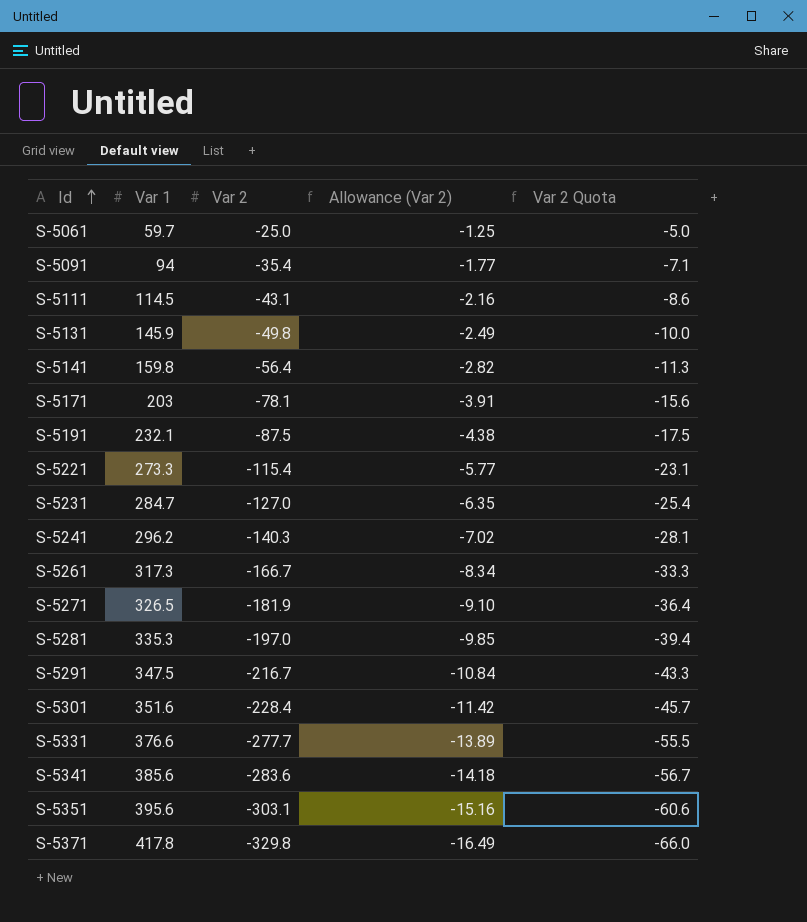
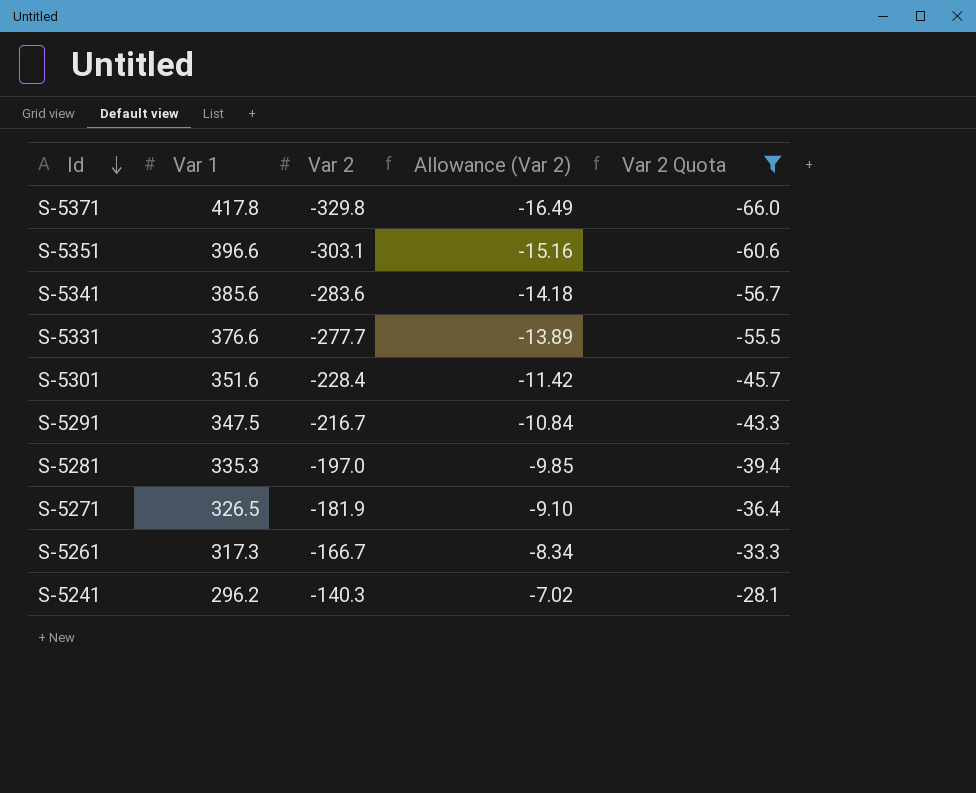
filter: none -> Var 2 Quota <= -28.1
row order: Id ascending -> Id descending
S-5351 | Var 1: 395.6 -> 396.6

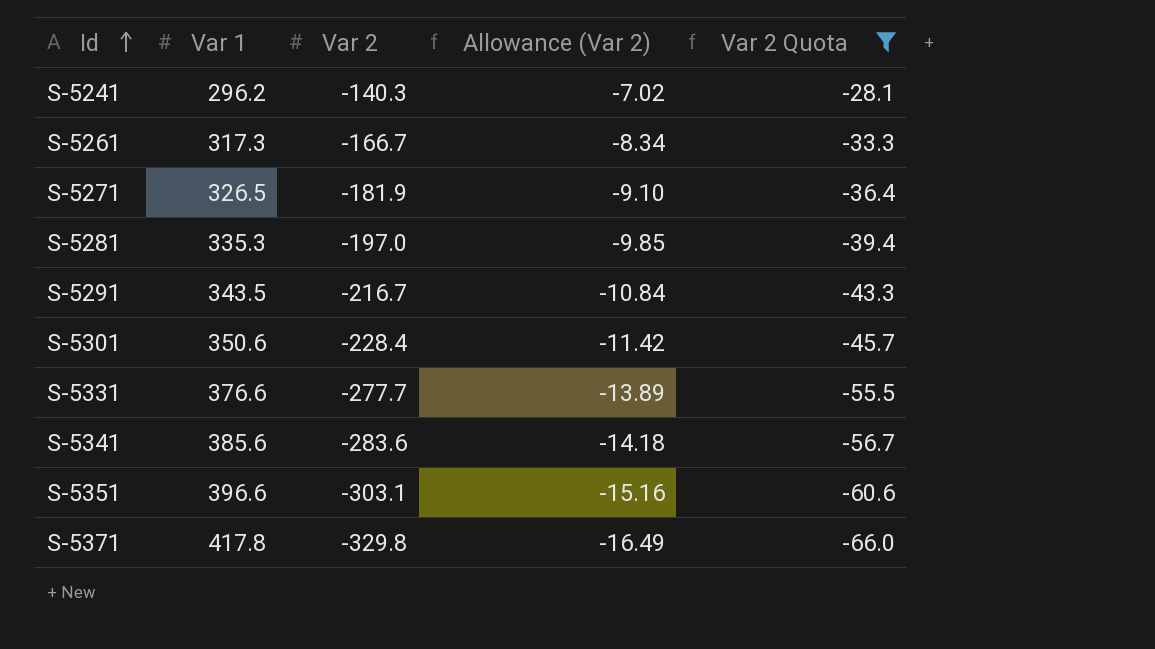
row order: Id descending -> Id ascending
S-5291 | Var 1: 347.5 -> 343.5
S-5301 | Var 1: 351.6 -> 350.6

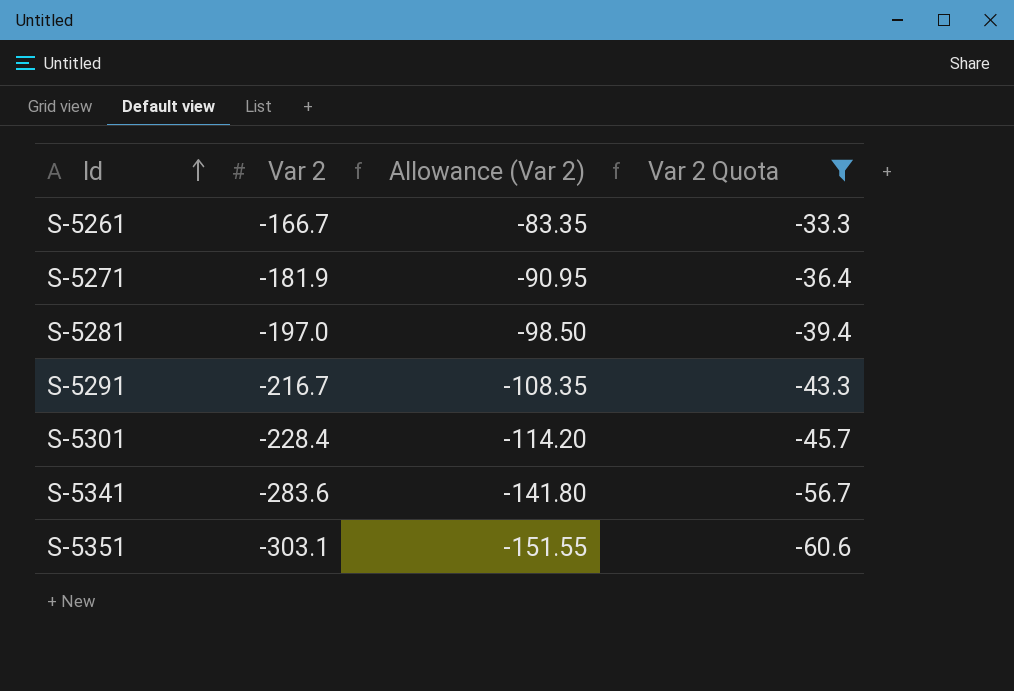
column Var 1 | position: 2 -> none
column Allowance (Var 2) | formula: [Var 2] * 0.05 -> [Var 2] * 0.5
row S-5241: 296.2 | -140.3 | -7.02 | -28.1 -> none
row S-5331: 376.6 | -277.7 | -13.89 | -55.5 -> none
row S-5371: 417.8 | -329.8 | -16.49 | -66.0 -> none

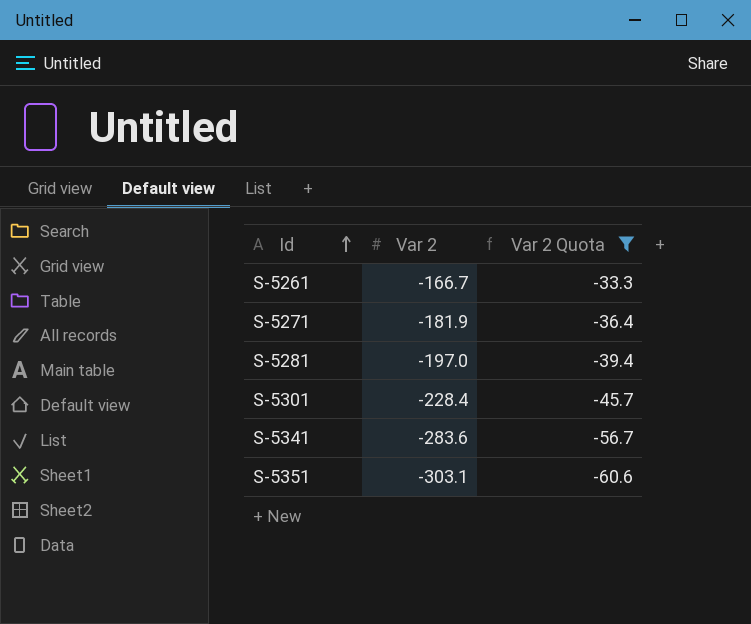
column Allowance (Var 2) | formula: [Var 2] * 0.5 -> none
row S-5291: -216.7 | -108.35 | -43.3 -> none

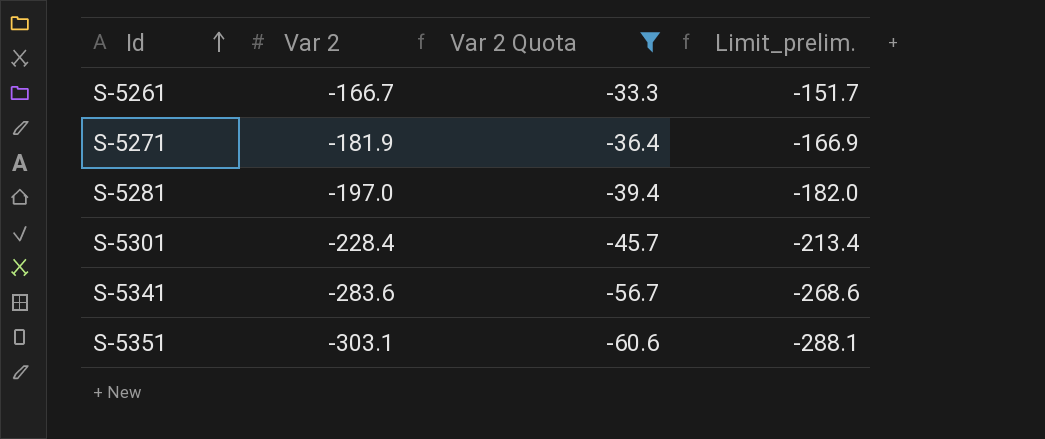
column Limit_prelim. | formula: none -> [Var 2] + 15

